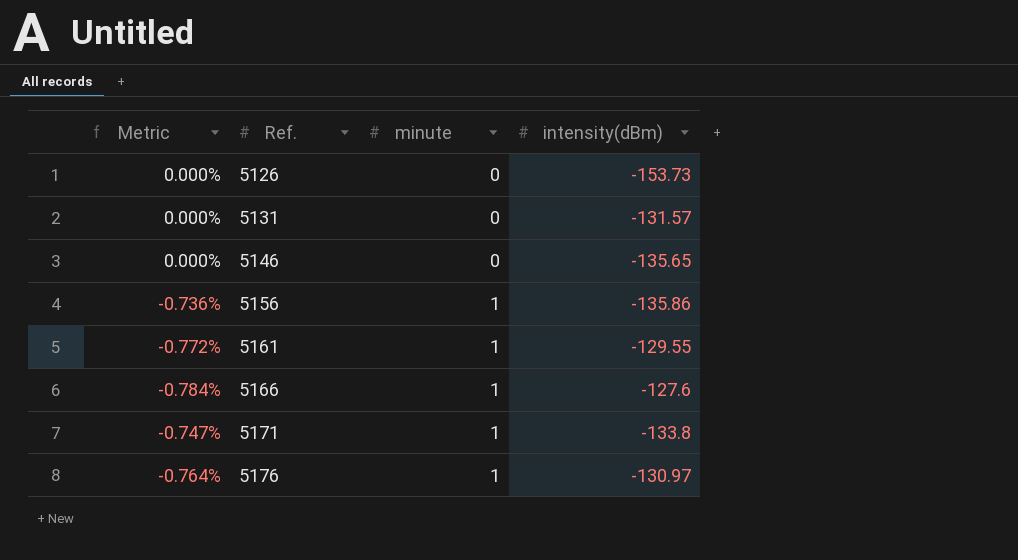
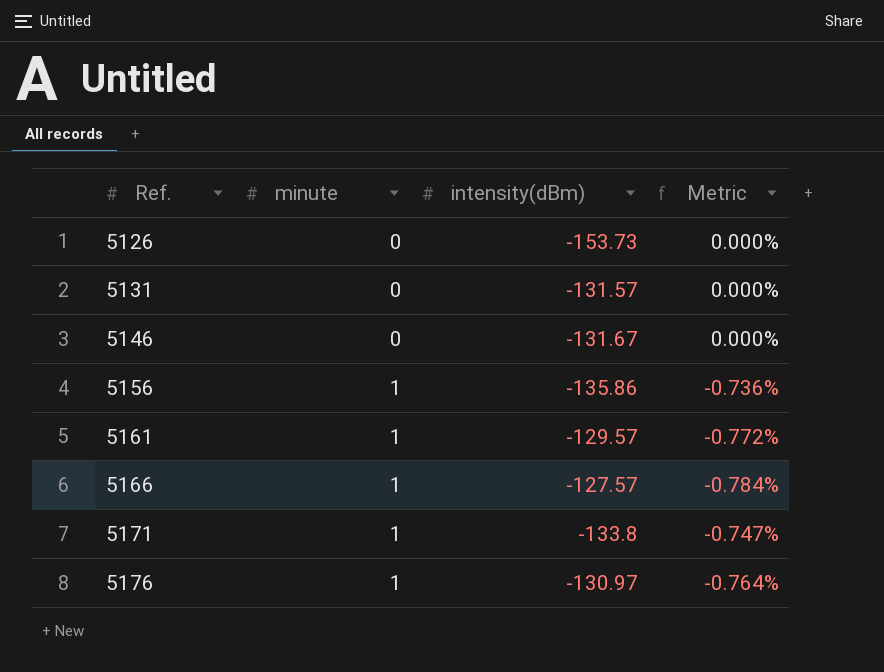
column Metric | position: 1 -> 4
5146 | intensity(dBm): -135.65 -> -131.67
5161 | intensity(dBm): -129.55 -> -129.57
5166 | intensity(dBm): -127.6 -> -127.57

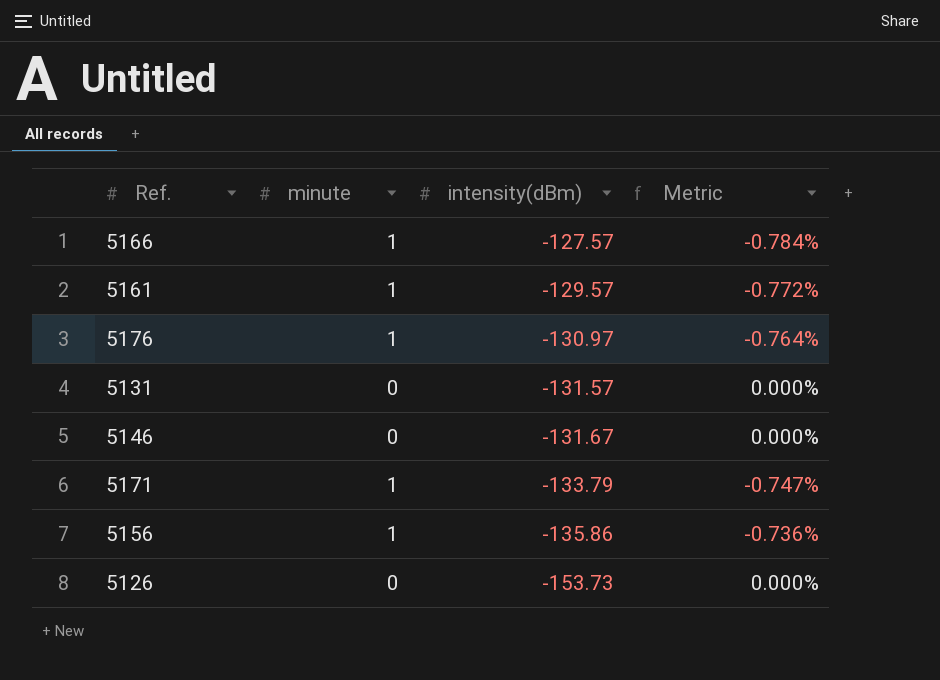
row order: Ref. ascending -> intensity(dBm) descending
5171 | intensity(dBm): -133.8 -> -133.79

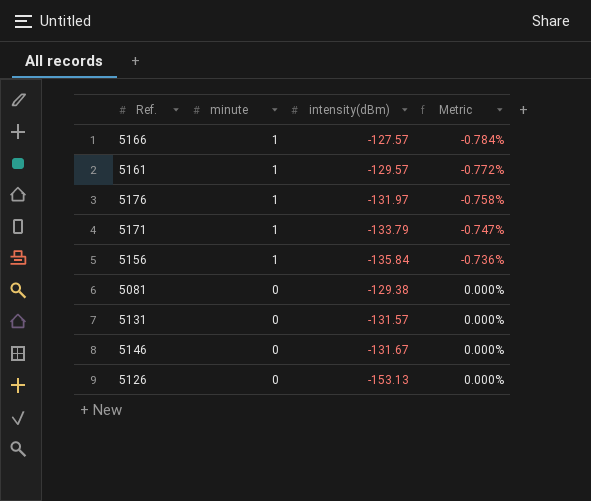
row order: intensity(dBm) descending -> minute descending
5176 | intensity(dBm): -130.97 -> -131.97
5176 | Metric: -0.764% -> -0.758%
5156 | intensity(dBm): -135.86 -> -135.84
row 5081: none -> 0 | -129.38 | 0.000%
5126 | intensity(dBm): -153.73 -> -153.13

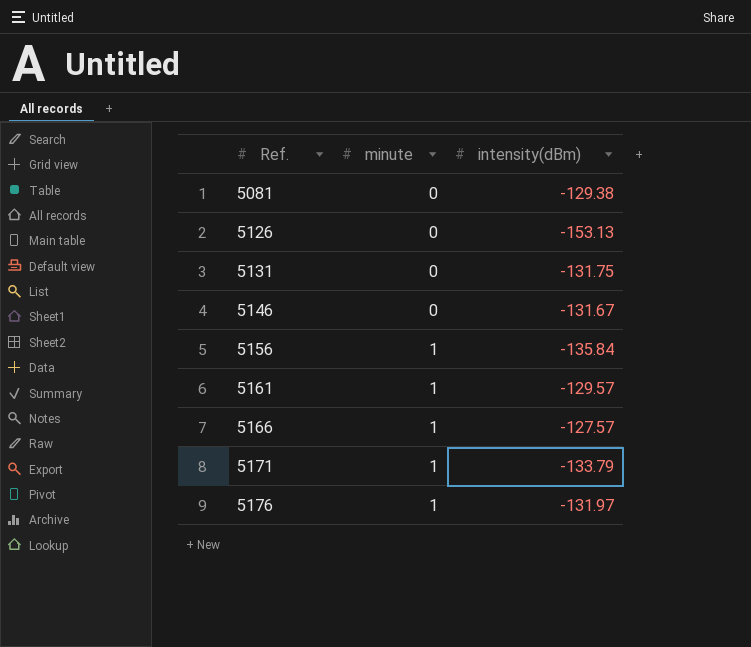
row order: minute descending -> Ref. ascending
column Metric | formula: [minute] / [intensity(dBm)] -> none
5131 | intensity(dBm): -131.57 -> -131.75

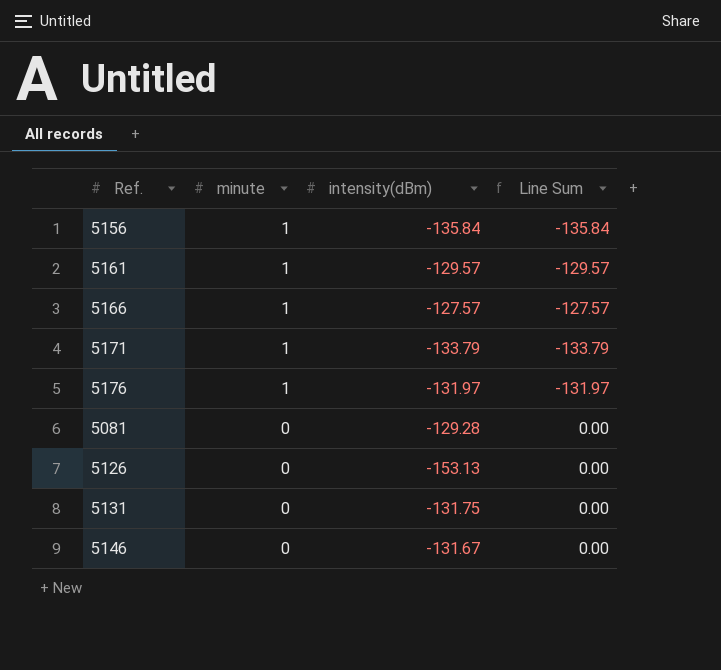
row order: Ref. ascending -> minute descending
column Line Sum | formula: none -> [minute] * [intensity(dBm)]
5081 | intensity(dBm): -129.38 -> -129.28

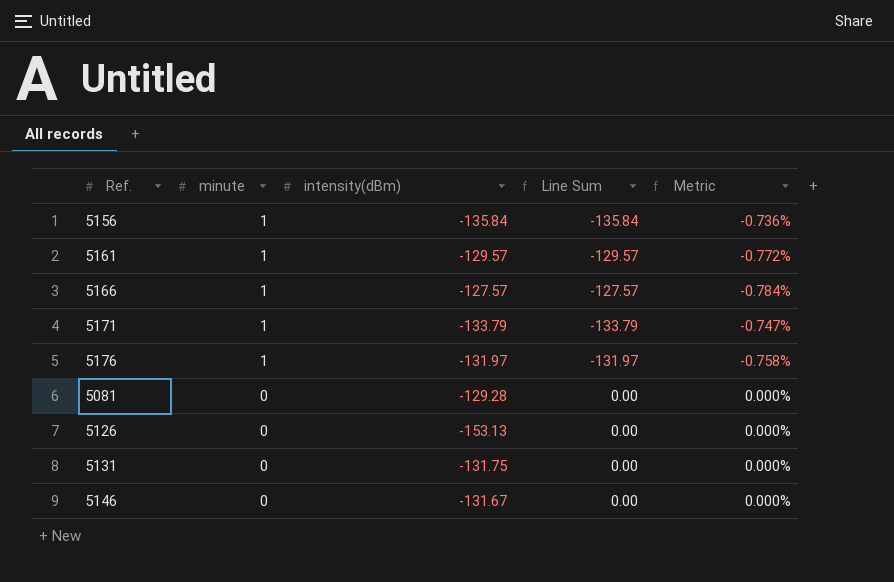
column Metric | formula: none -> [minute] / [intensity(dBm)]

